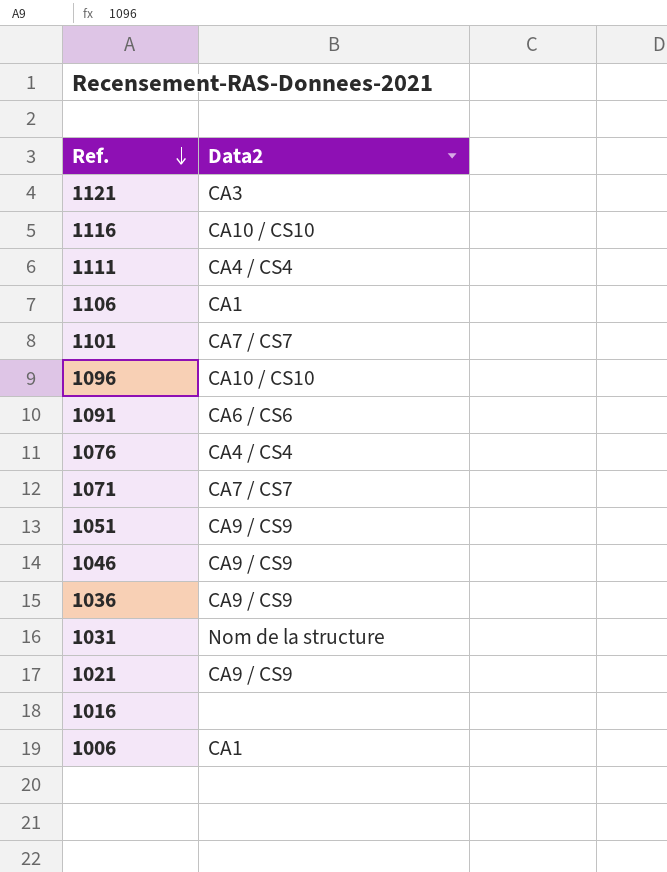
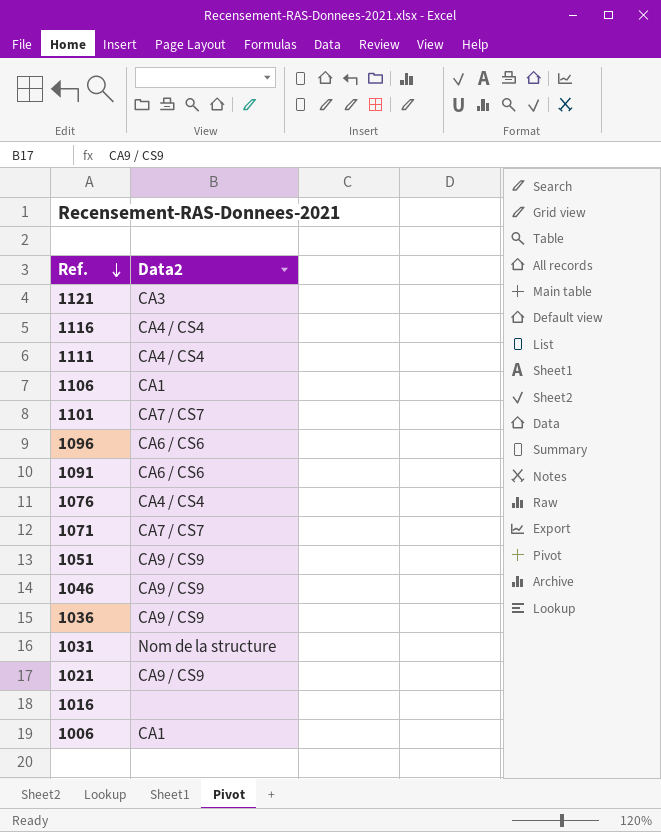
1116 | Data2: CA10 / CS10 -> CA4 / CS4
1096 | Data2: CA10 / CS10 -> CA6 / CS6

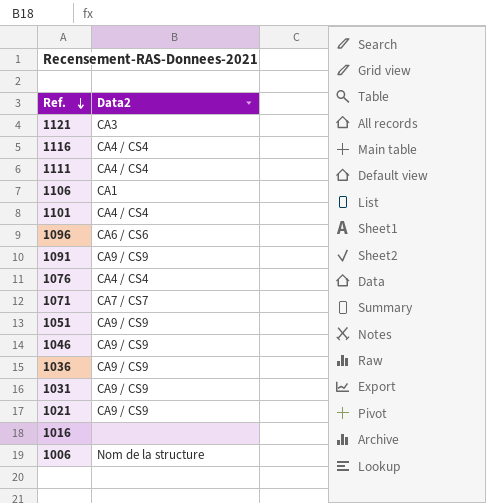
1101 | Data2: CA7 / CS7 -> CA4 / CS4
1091 | Data2: CA6 / CS6 -> CA9 / CS9
1031 | Data2: Nom de la structure -> CA9 / CS9
1006 | Data2: CA1 -> Nom de la structure

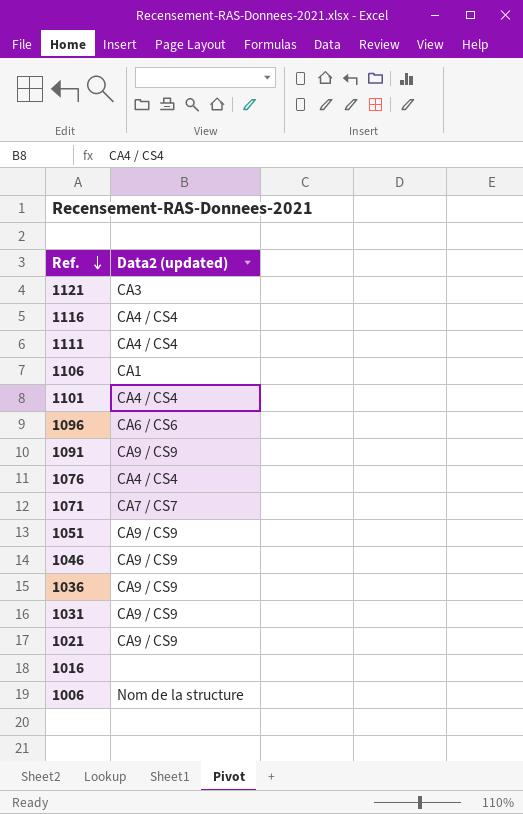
column name: Data2 -> Data2 (updated)

